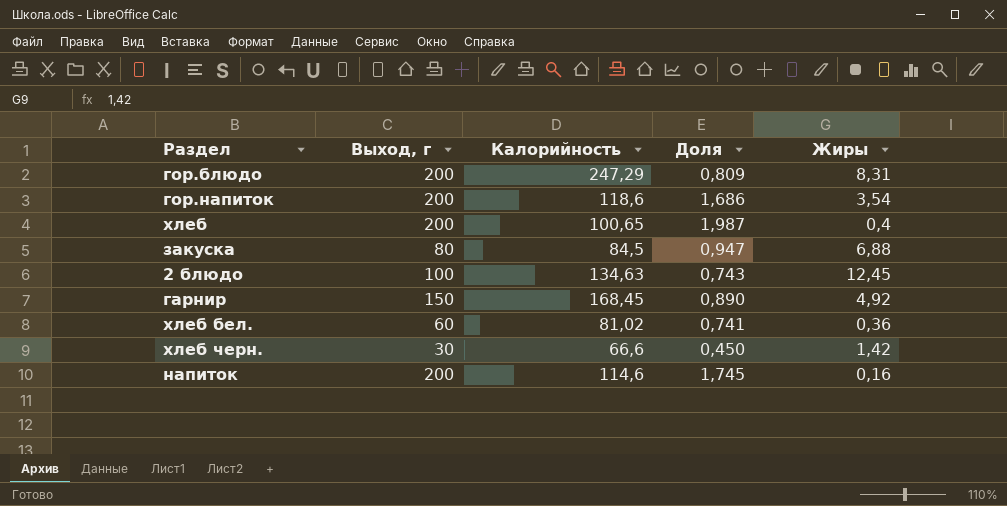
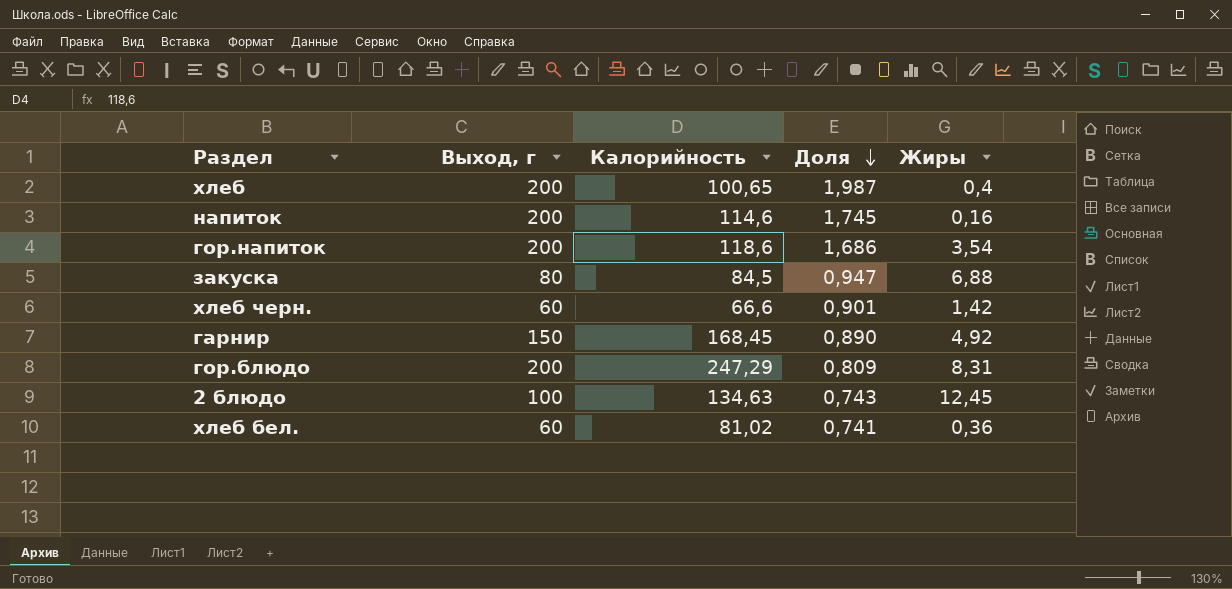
row order: none -> Доля descending
хлеб черн. | Выход, г: 30 -> 60
хлеб черн. | Доля: 0,450 -> 0,901

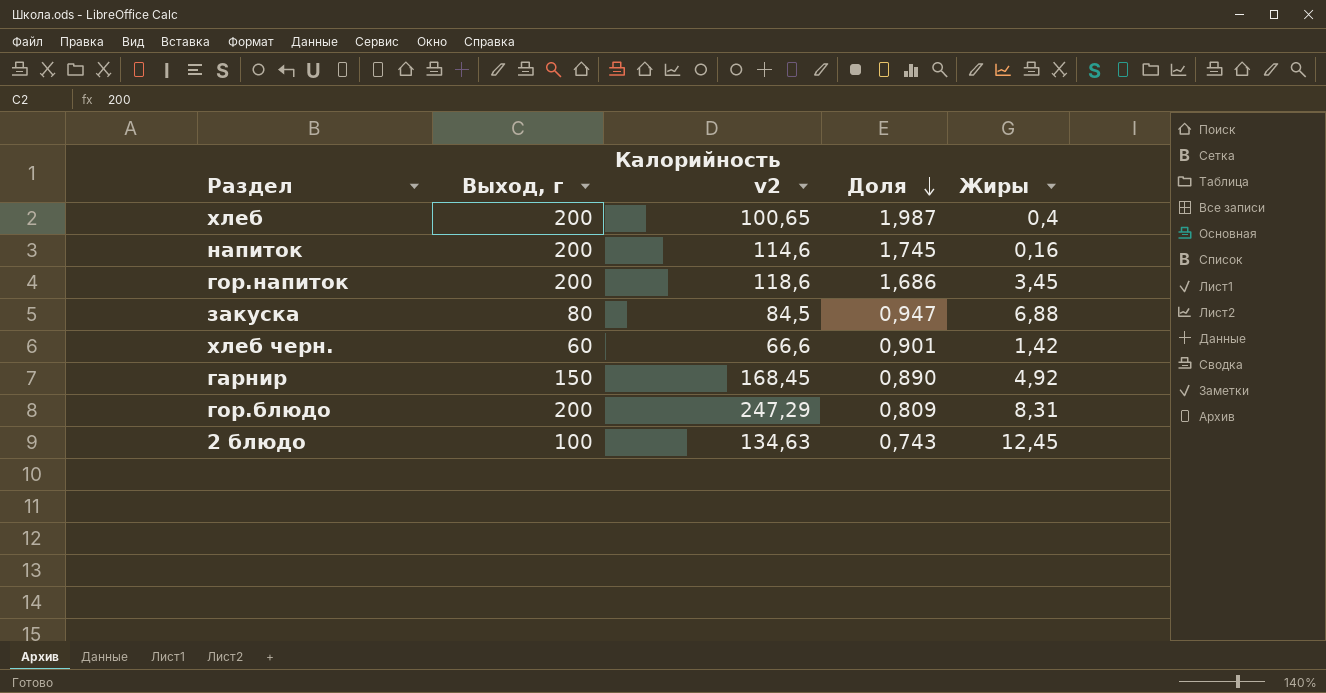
column name: Калорийность -> Калорийность v2
row хлеб бел.: 60 | 81,02 | 0,741 | 0,36 -> none
гор.напиток | Жиры: 3,54 -> 3,45

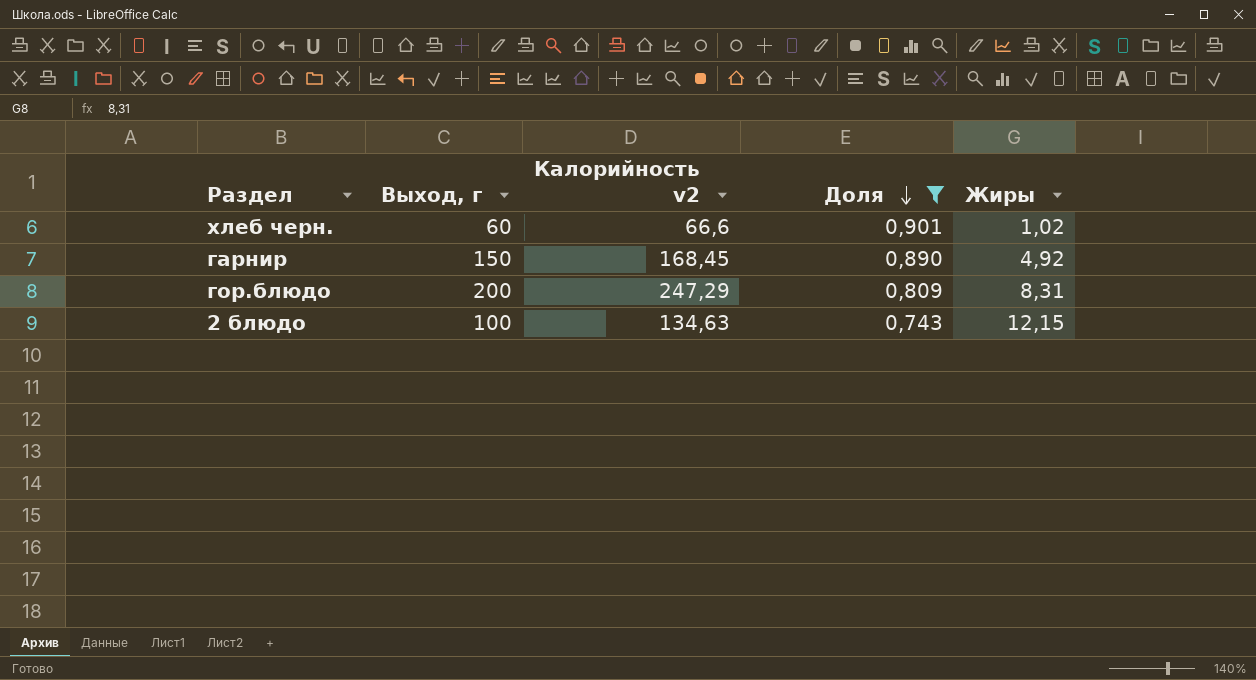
filter: none -> Доля <= 0,901
хлеб черн. | Жиры: 1,42 -> 1,02
2 блюдо | Жиры: 12,45 -> 12,15

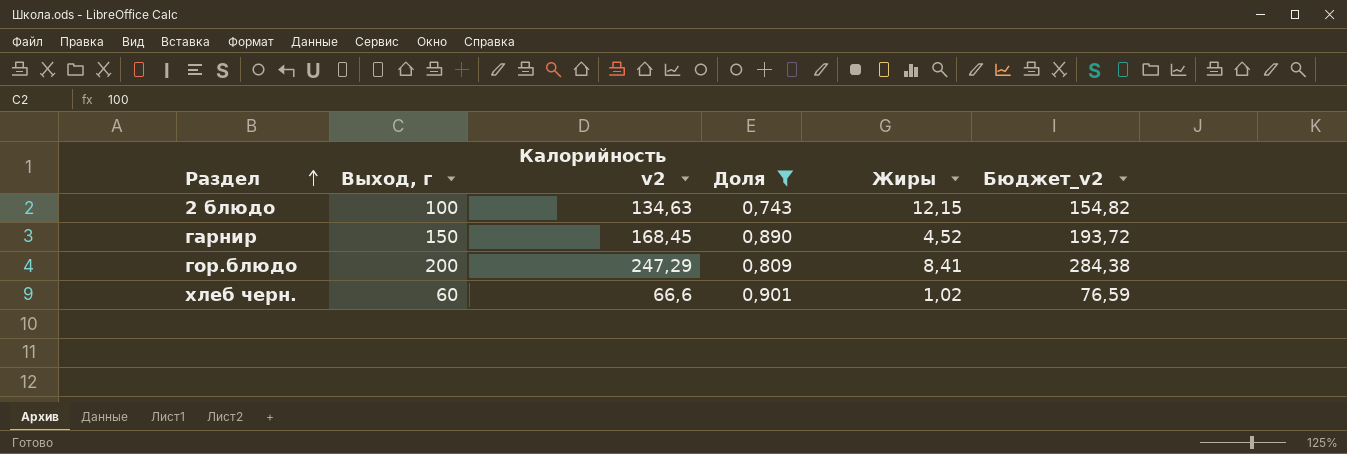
row order: Доля descending -> Раздел ascending
column Бюджет_v2 | formula: none -> [Калорийность v2] * 1,15
гарнир | Жиры: 4,92 -> 4,52
гор.блюдо | Жиры: 8,31 -> 8,41

